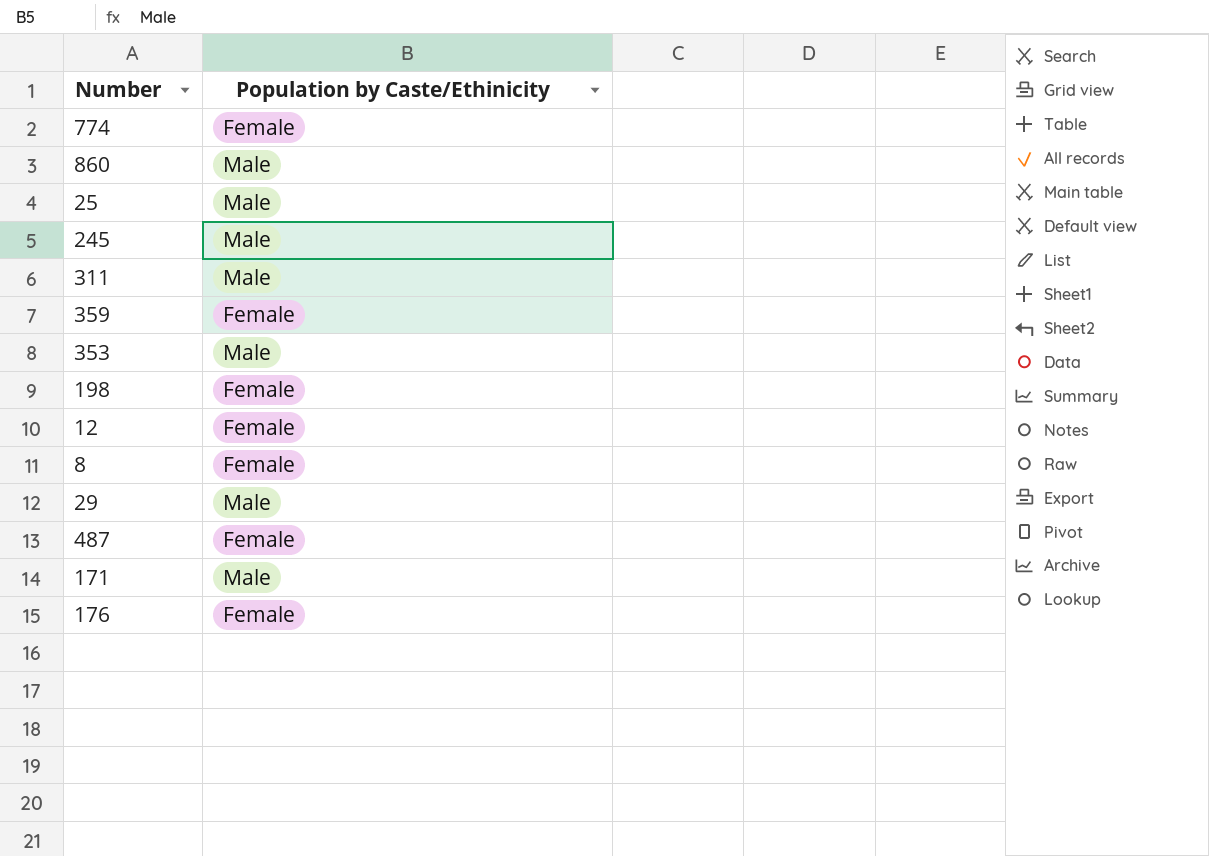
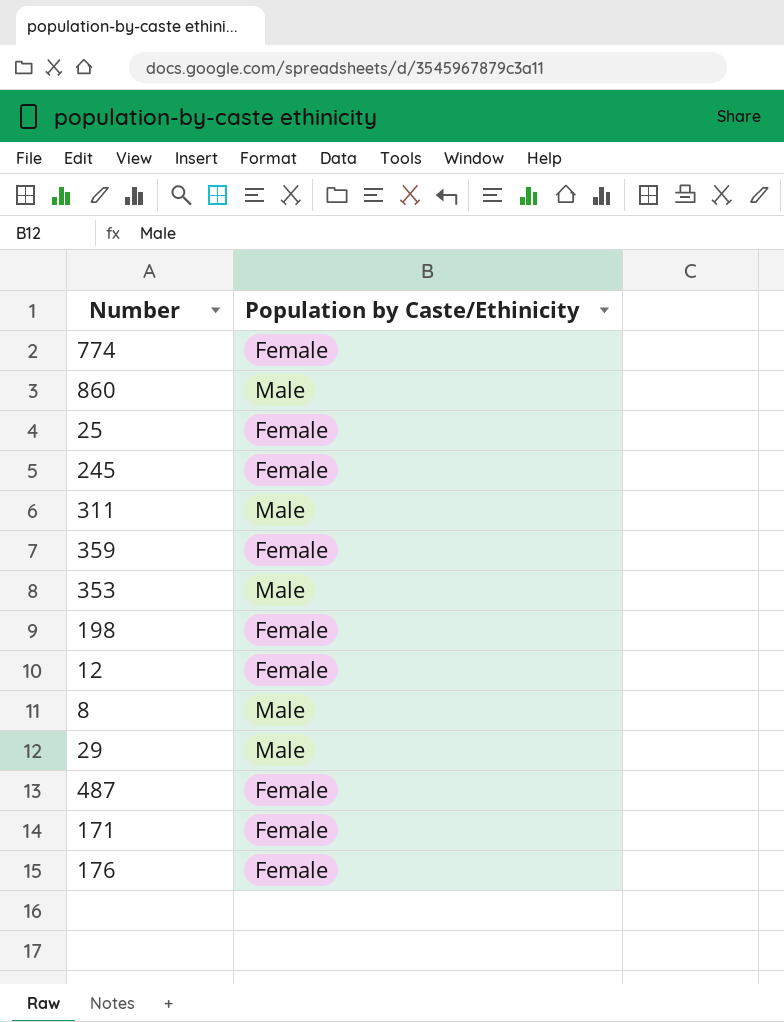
25 | Population by Caste/Ethinicity: Male -> Female
245 | Population by Caste/Ethinicity: Male -> Female
8 | Population by Caste/Ethinicity: Female -> Male
171 | Population by Caste/Ethinicity: Male -> Female

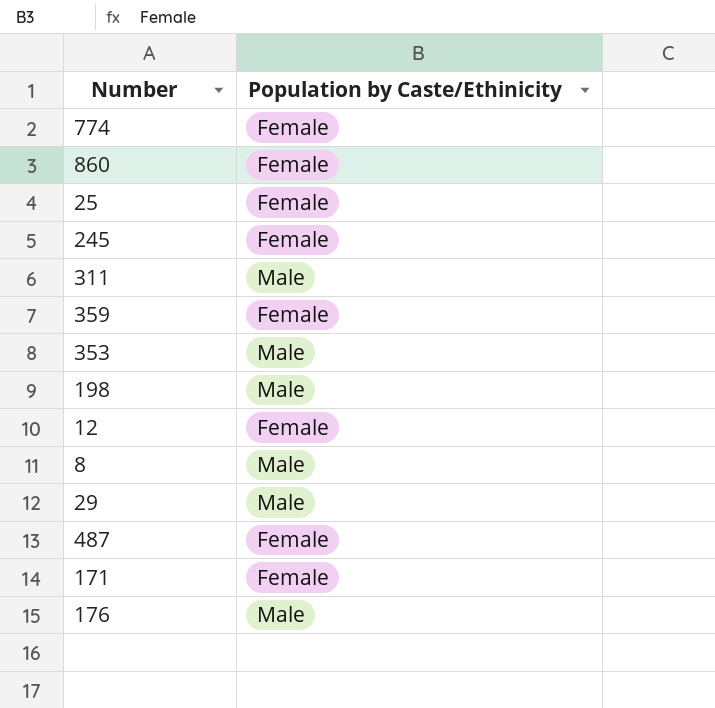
860 | Population by Caste/Ethinicity: Male -> Female
198 | Population by Caste/Ethinicity: Female -> Male
176 | Population by Caste/Ethinicity: Female -> Male

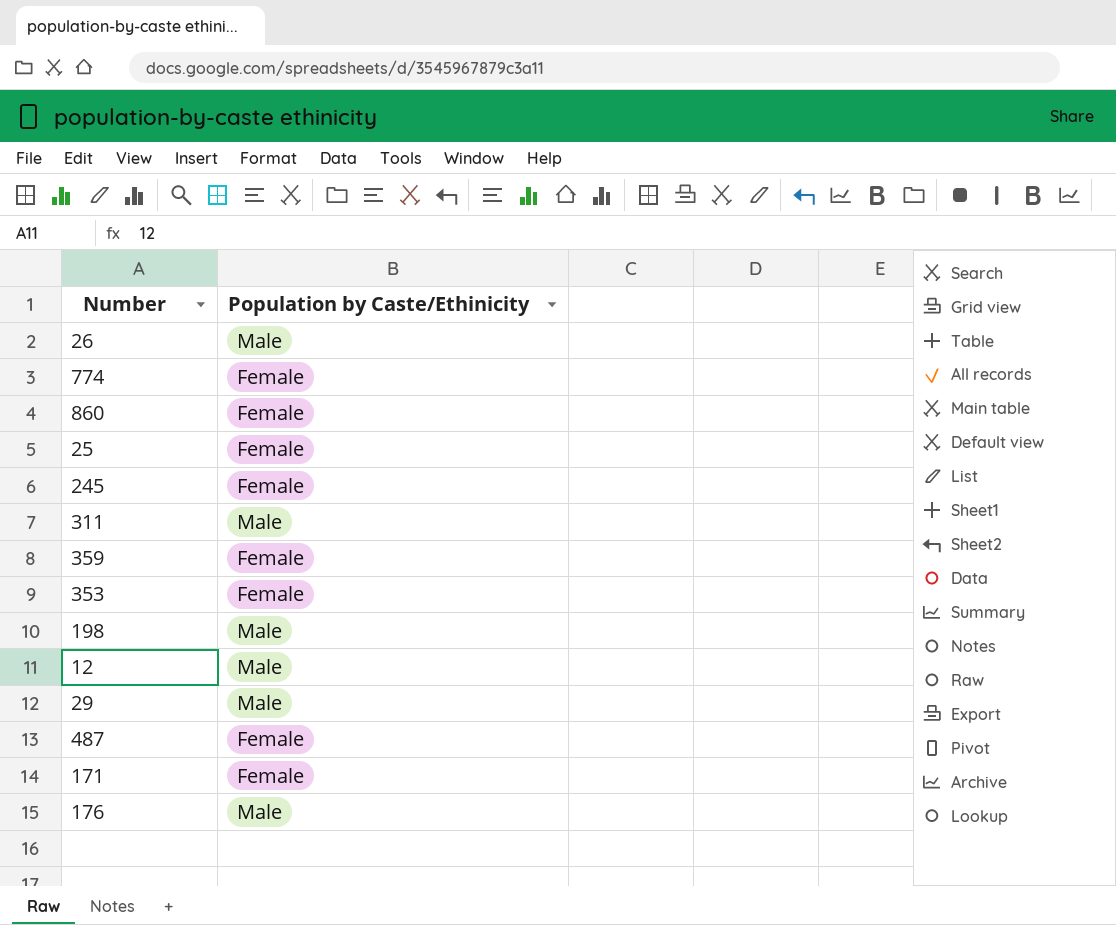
row 8: Male -> none
row 26: none -> Male
353 | Population by Caste/Ethinicity: Male -> Female
12 | Population by Caste/Ethinicity: Female -> Male

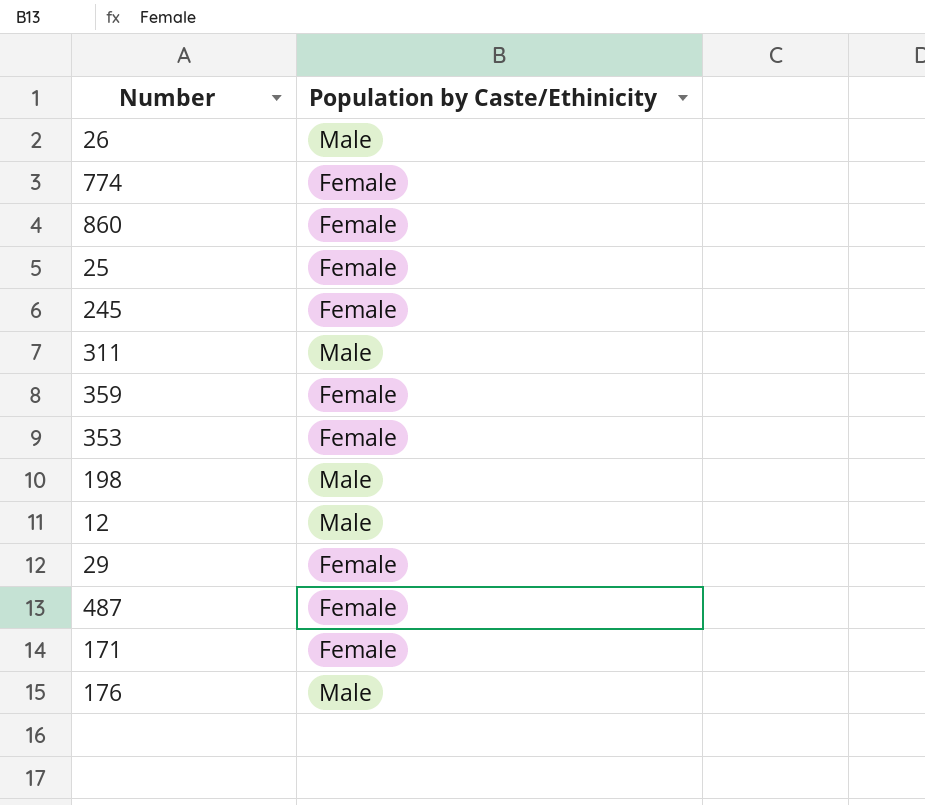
29 | Population by Caste/Ethinicity: Male -> Female

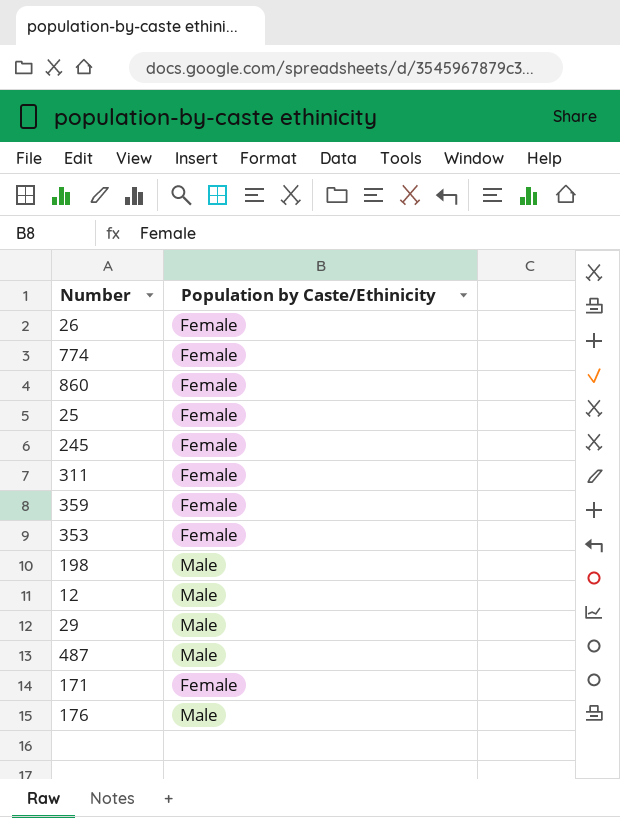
26 | Population by Caste/Ethinicity: Male -> Female
311 | Population by Caste/Ethinicity: Male -> Female
29 | Population by Caste/Ethinicity: Female -> Male
487 | Population by Caste/Ethinicity: Female -> Male

